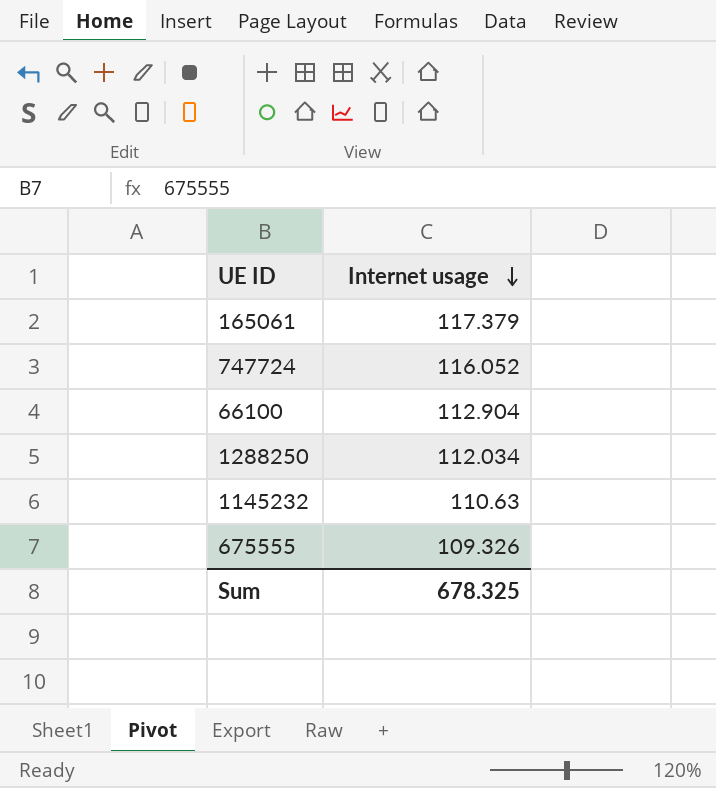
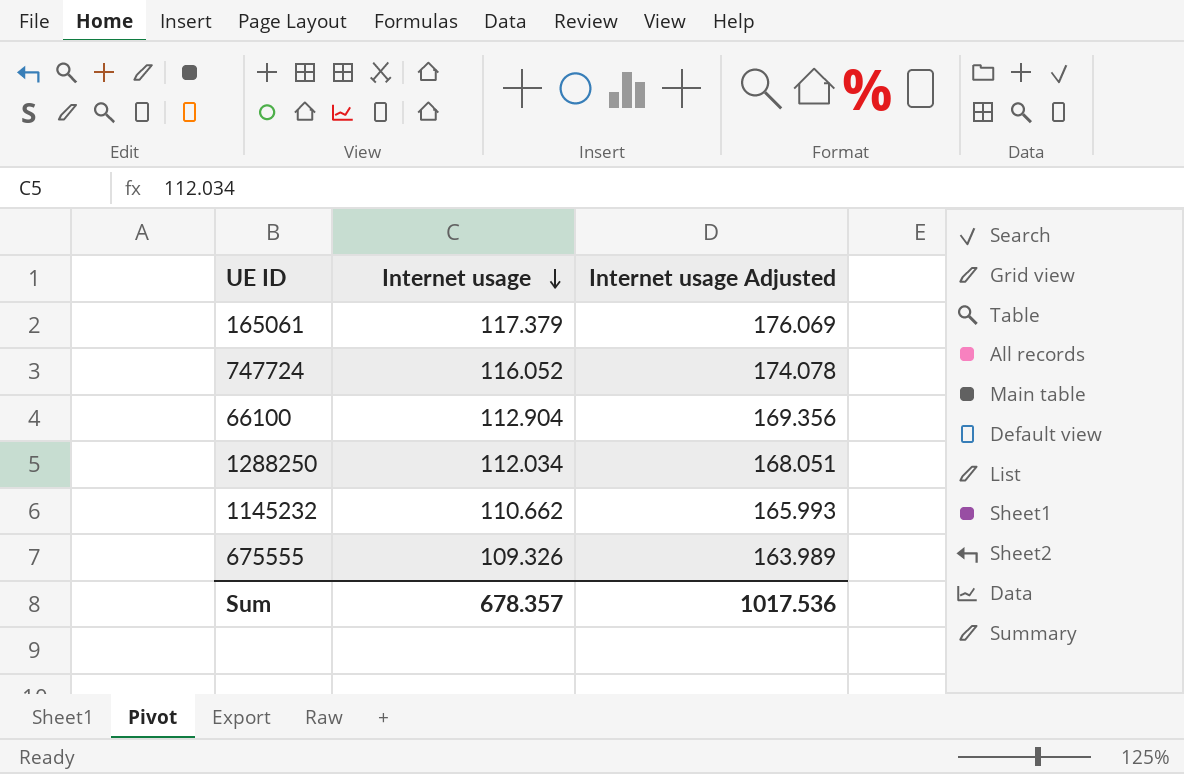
column Internet usage Adjusted | formula: none -> [Internet usage] * 1.5
1145232 | Internet usage: 110.63 -> 110.662
Sum | Internet usage: 678.325 -> 678.357

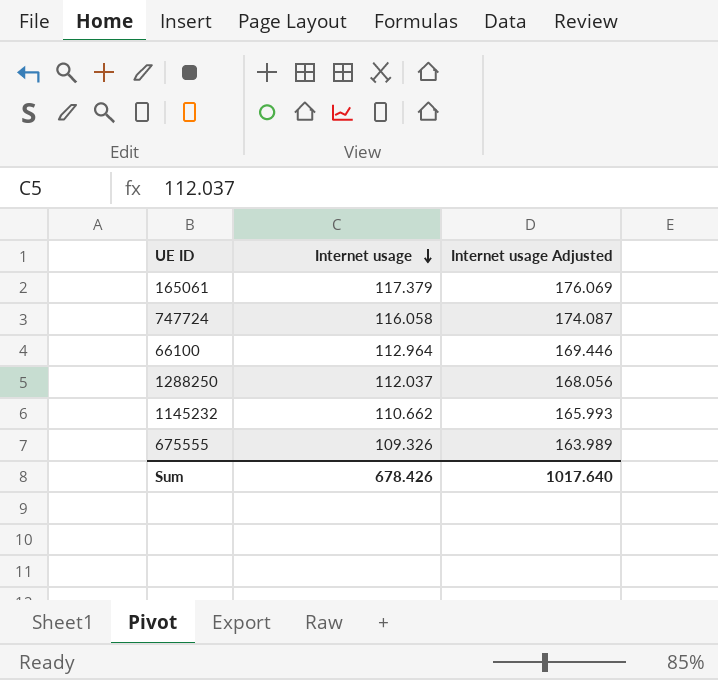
747724 | Internet usage: 116.052 -> 116.058
747724 | Internet usage Adjusted: 174.078 -> 174.087
66100 | Internet usage: 112.904 -> 112.964
66100 | Internet usage Adjusted: 169.356 -> 169.446
1288250 | Internet usage: 112.034 -> 112.037
1288250 | Internet usage Adjusted: 168.051 -> 168.056
Sum | Internet usage: 678.357 -> 678.426
Sum | Internet usage Adjusted: 1017.536 -> 1017.640

